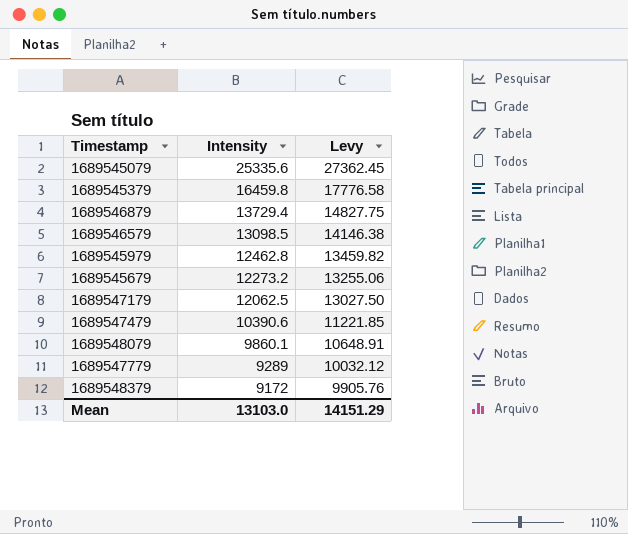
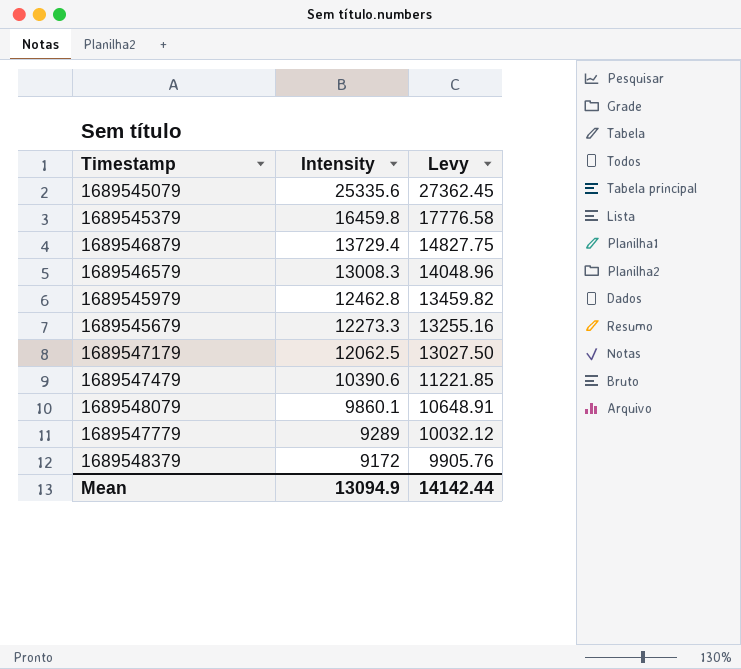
1689546579 | Intensity: 13098.5 -> 13008.3
1689546579 | Levy: 14146.38 -> 14048.96
1689545679 | Intensity: 12273.2 -> 12273.3
1689545679 | Levy: 13255.06 -> 13255.16
Mean | Intensity: 13103.0 -> 13094.9
Mean | Levy: 14151.29 -> 14142.44

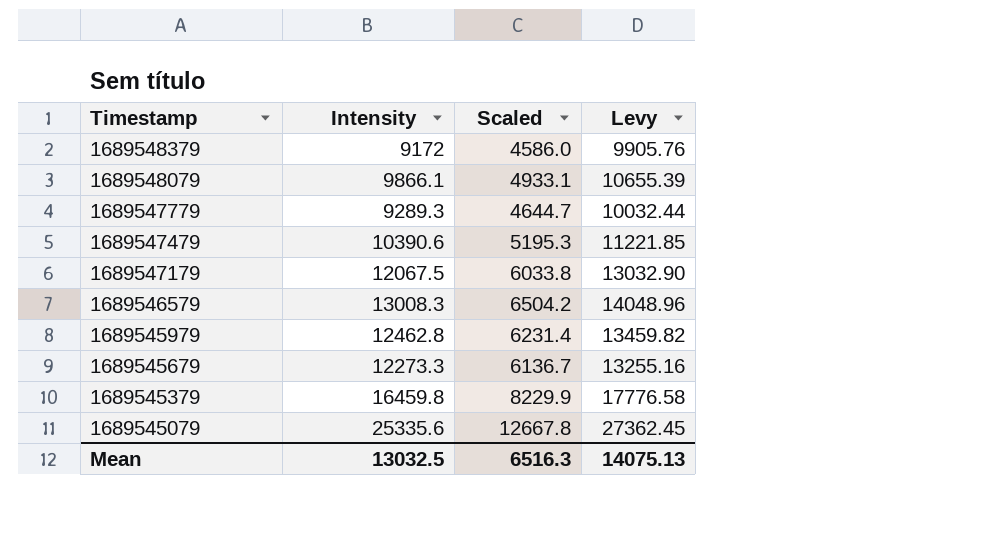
row order: Intensity descending -> Timestamp descending
column Scaled | formula: none -> [Intensity] * 0.5
row 1689546879: 13729.4 | 14827.75 -> none
1689548079 | Intensity: 9860.1 -> 9866.1
1689548079 | Levy: 10648.91 -> 10655.39
1689547779 | Intensity: 9289 -> 9289.3
1689547779 | Levy: 10032.12 -> 10032.44
1689547179 | Intensity: 12062.5 -> 12067.5
1689547179 | Levy: 13027.50 -> 13032.90
Mean | Intensity: 13094.9 -> 13032.5
Mean | Levy: 14142.44 -> 14075.13

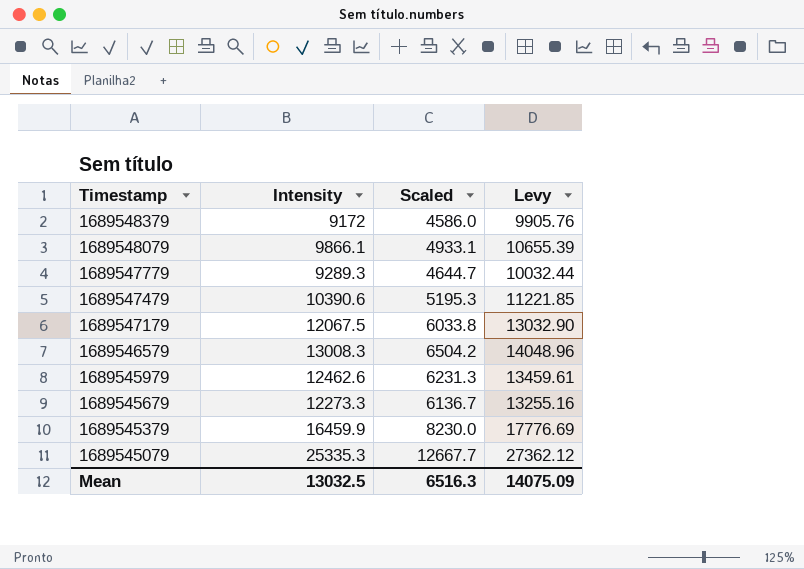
1689545979 | Intensity: 12462.8 -> 12462.6
1689545979 | Scaled: 6231.4 -> 6231.3
1689545979 | Levy: 13459.82 -> 13459.61
1689545379 | Intensity: 16459.8 -> 16459.9
1689545379 | Scaled: 8229.9 -> 8230.0
1689545379 | Levy: 17776.58 -> 17776.69
1689545079 | Intensity: 25335.6 -> 25335.3
1689545079 | Scaled: 12667.8 -> 12667.7
1689545079 | Levy: 27362.45 -> 27362.12
Mean | Levy: 14075.13 -> 14075.09

